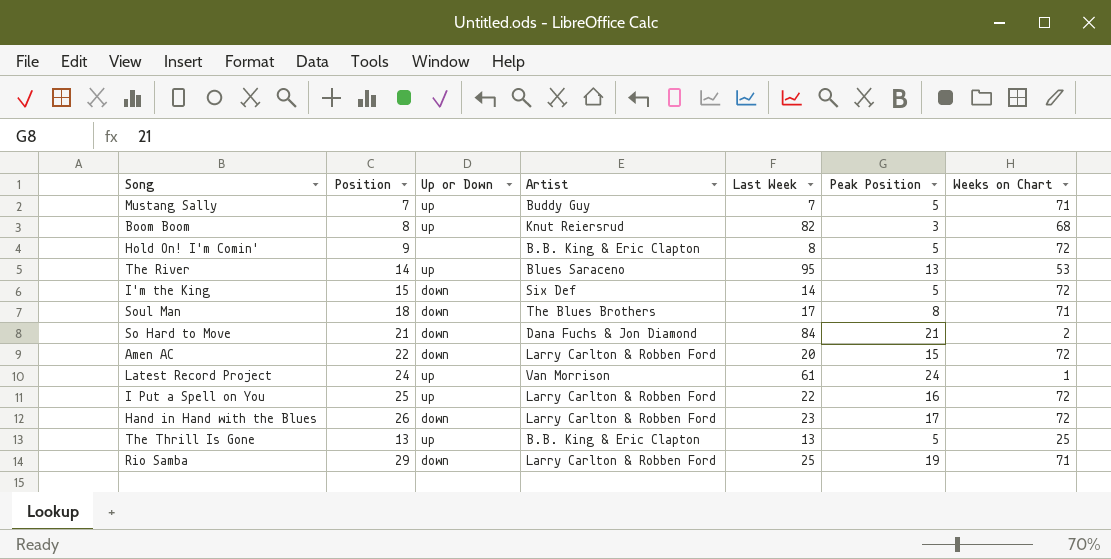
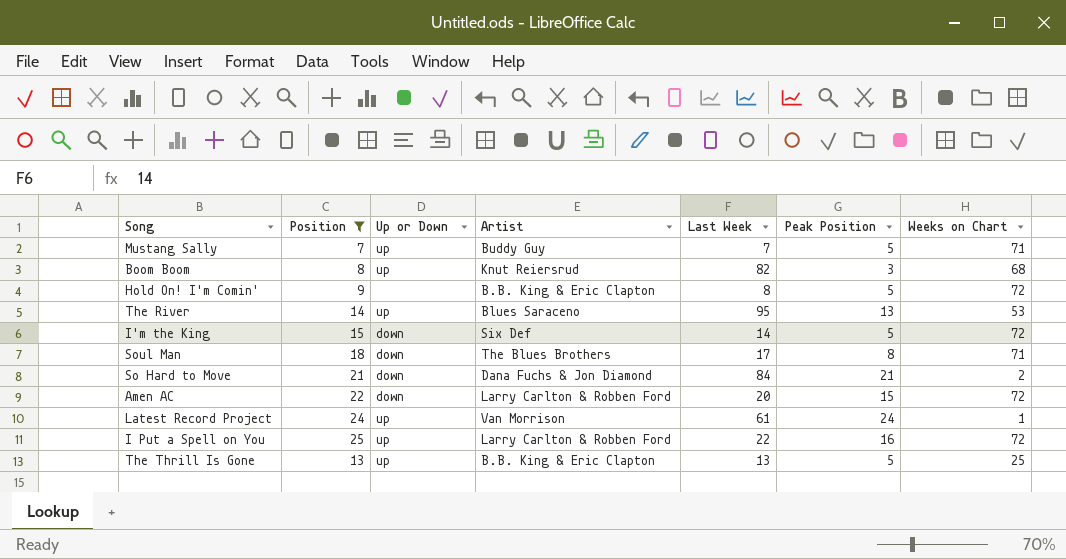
filter: none -> Position <= 25

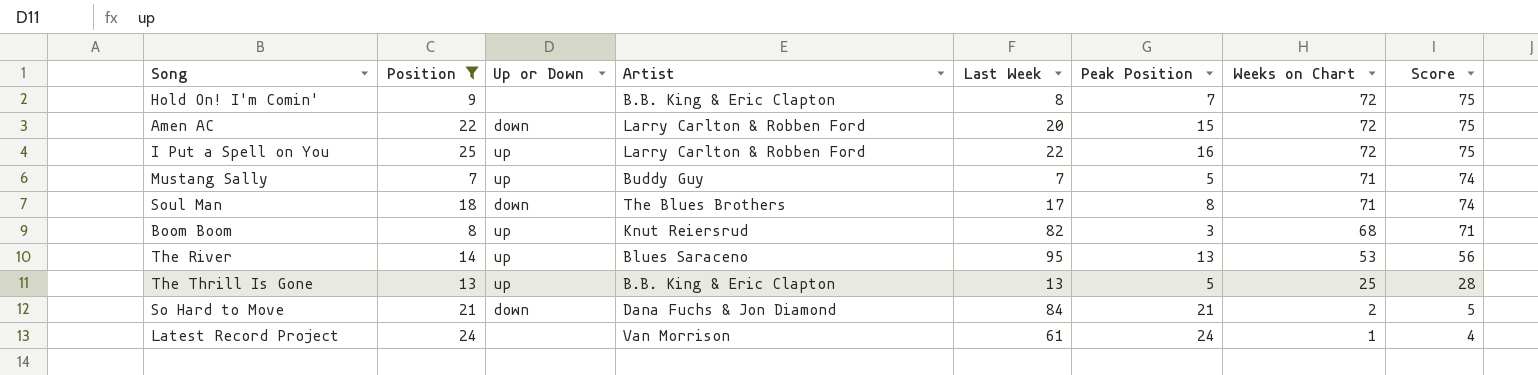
row order: none -> Weeks on Chart descending
column Score | formula: none -> [Weeks on Chart] + 3
row I'm the King: 15 | down | Six Def | 14 | 5 | 72 -> none
Hold On! I'm Comin' | Peak Position: 5 -> 7
Latest Record Project | Up or Down: up -> none

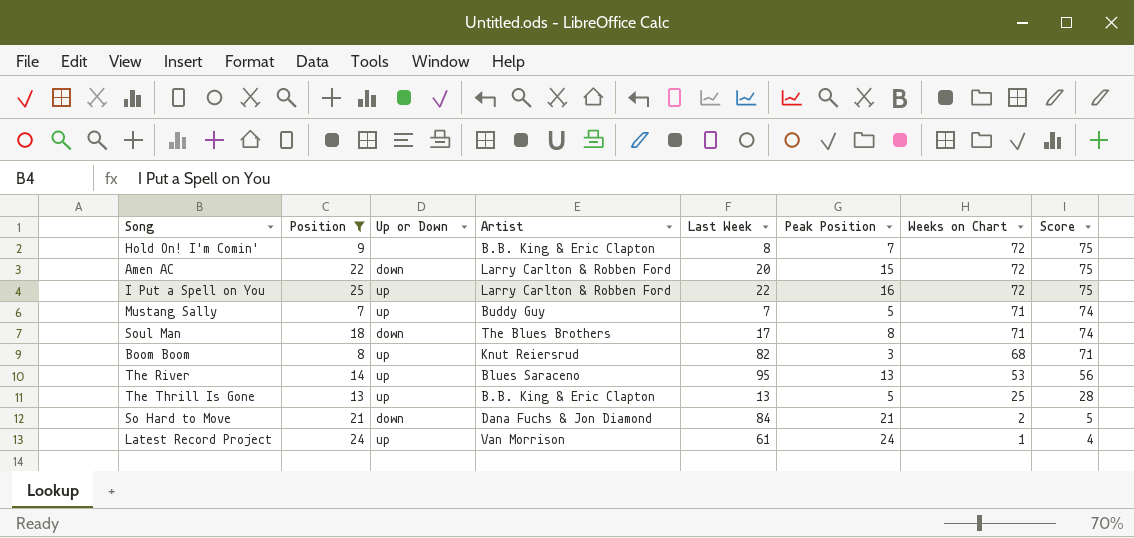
Latest Record Project | Up or Down: none -> up

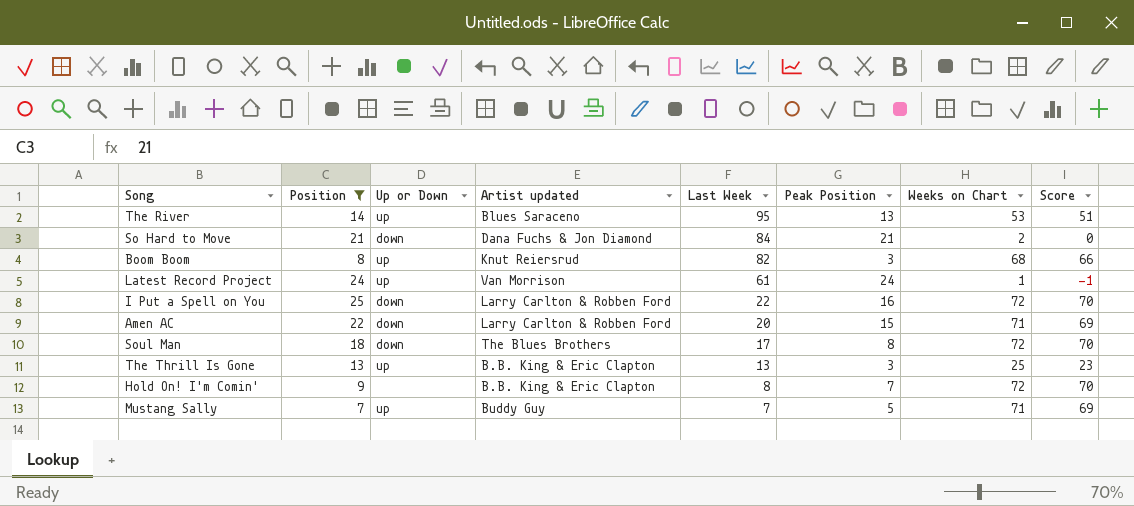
row order: Weeks on Chart descending -> Last Week descending
column name: Artist -> Artist updated
column Score | formula: [Weeks on Chart] + 3 -> [Weeks on Chart] - 2
I Put a Spell on You | Up or Down: up -> down
Amen AC | Weeks on Chart: 72 -> 71
Soul Man | Weeks on Chart: 71 -> 72
The Thrill Is Gone | Peak Position: 5 -> 3

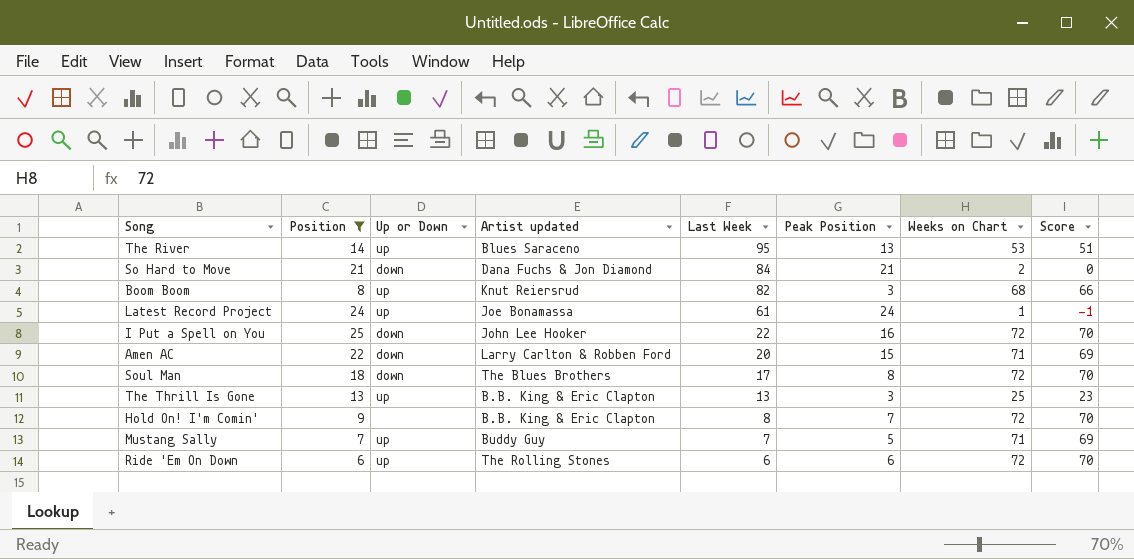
Latest Record Project | Artist updated: Van Morrison -> Joe Bonamassa
I Put a Spell on You | Artist updated: Larry Carlton & Robben Ford -> John Lee Hooker
row Ride 'Em On Down: none -> 6 | up | The Rolling Stones | 6 | 6 | 72 | 70

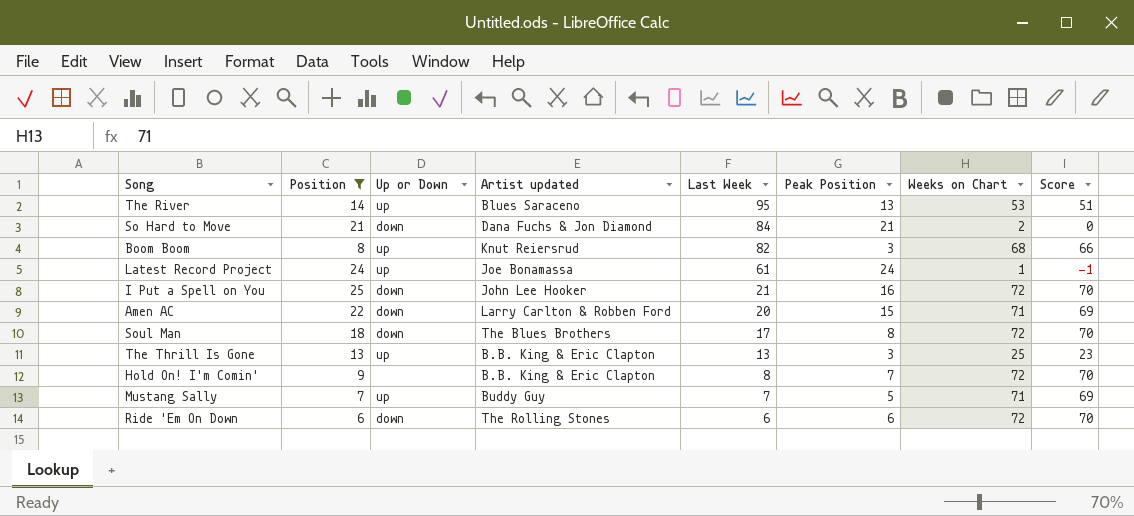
I Put a Spell on You | Last Week: 22 -> 21
Ride 'Em On Down | Up or Down: up -> down

